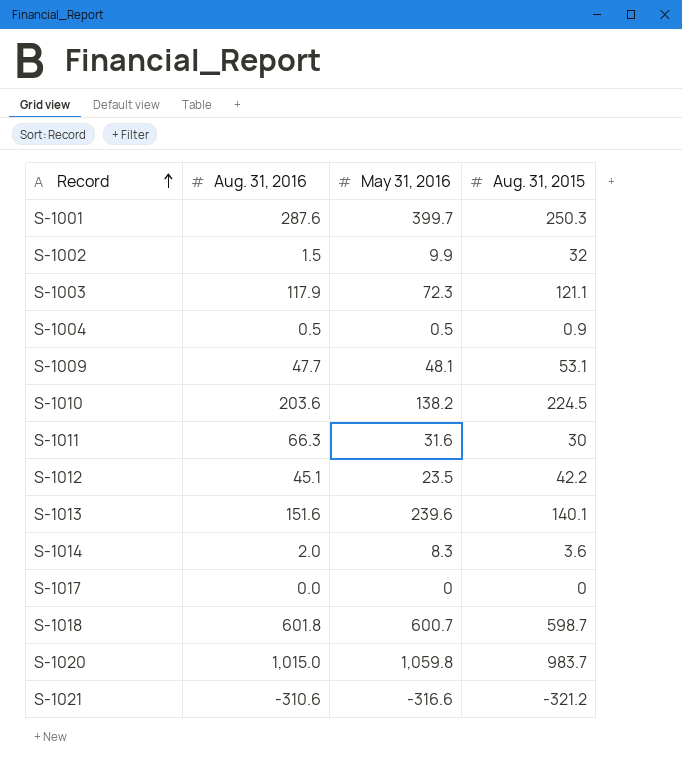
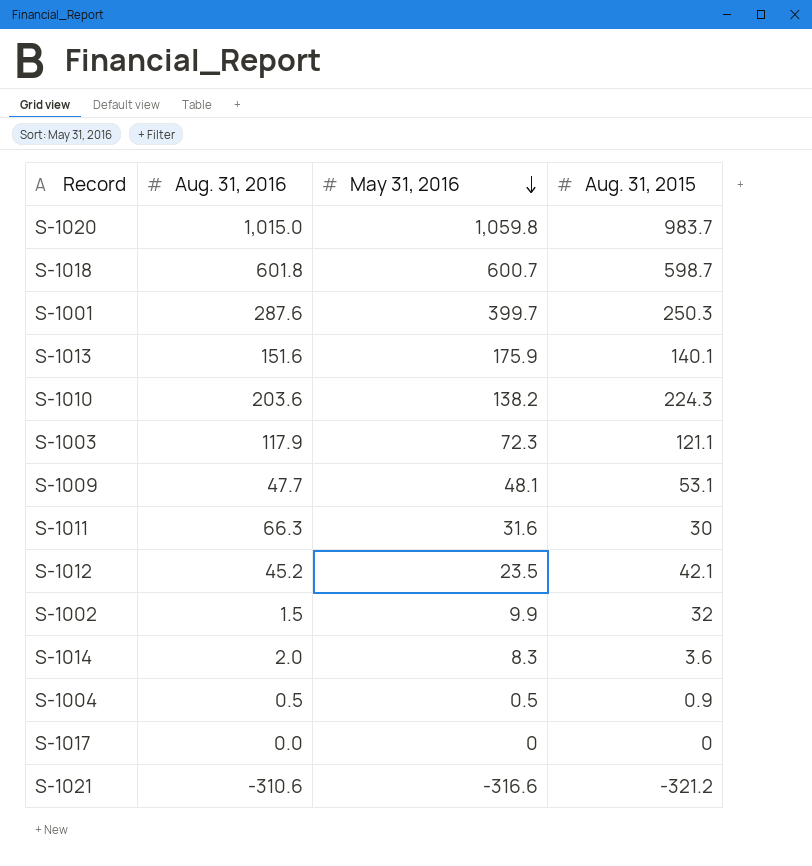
row order: Record ascending -> May 31, 2016 descending
S-1013 | May 31, 2016: 239.6 -> 175.9
S-1010 | Aug. 31, 2015: 224.5 -> 224.3
S-1012 | Aug. 31, 2016: 45.1 -> 45.2
S-1012 | Aug. 31, 2015: 42.2 -> 42.1

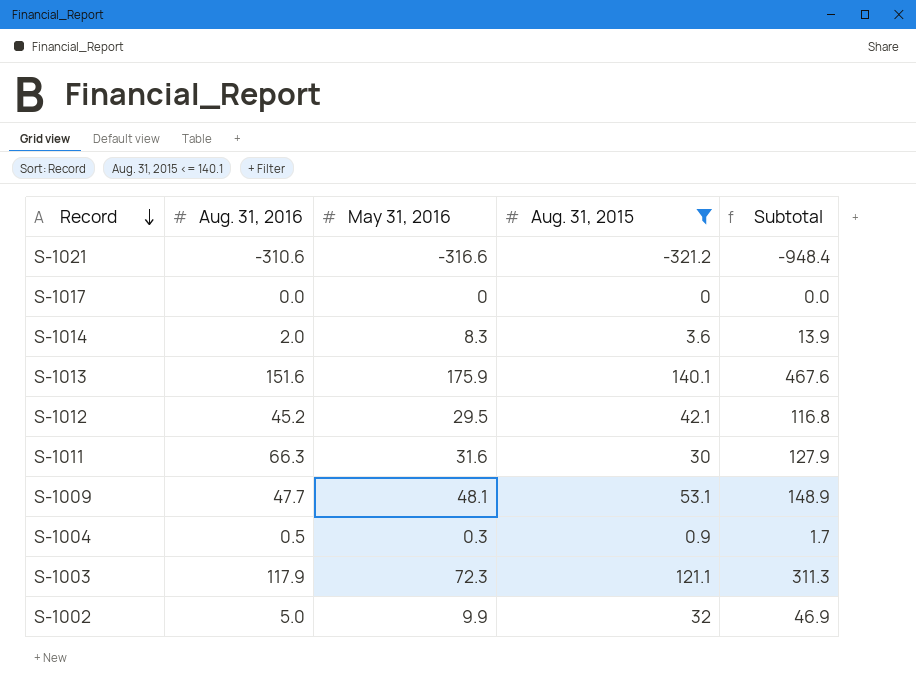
filter: none -> Aug. 31, 2015 <= 140.1
row order: May 31, 2016 descending -> Record descending
column Subtotal | formula: none -> [Aug. 31, 2016] + [May 31, 2016] + [Aug. 31, 2015]
S-1012 | May 31, 2016: 23.5 -> 29.5
S-1004 | May 31, 2016: 0.5 -> 0.3
S-1002 | Aug. 31, 2016: 1.5 -> 5.0

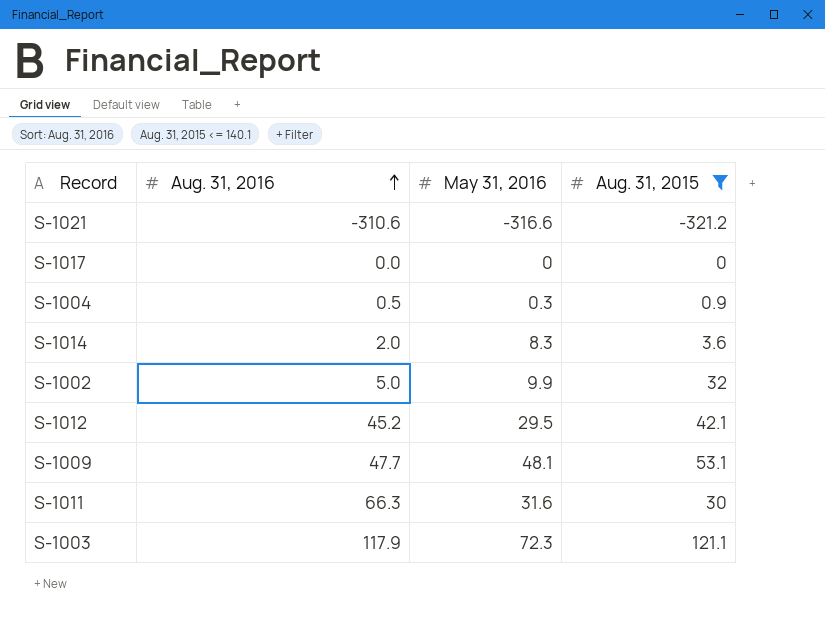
row order: Record descending -> Aug. 31, 2016 ascending
column Subtotal | formula: [Aug. 31, 2016] + [May 31, 2016] + [Aug. 31, 2015] -> none
row S-1013: 151.6 | 175.9 | 140.1 | 467.6 -> none

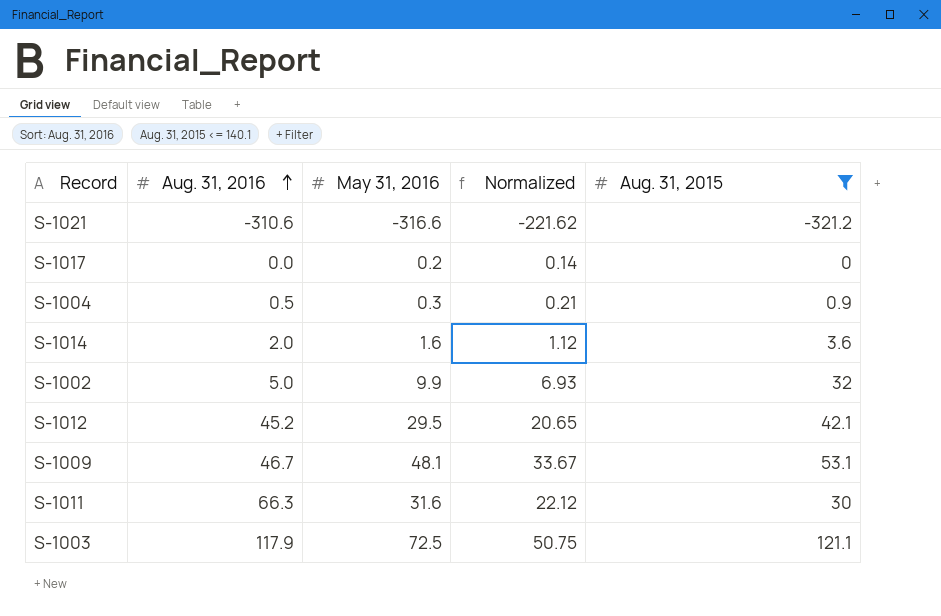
column Normalized | formula: none -> [May 31, 2016] * 0.7
S-1017 | May 31, 2016: 0 -> 0.2
S-1014 | May 31, 2016: 8.3 -> 1.6
S-1009 | Aug. 31, 2016: 47.7 -> 46.7
S-1003 | May 31, 2016: 72.3 -> 72.5

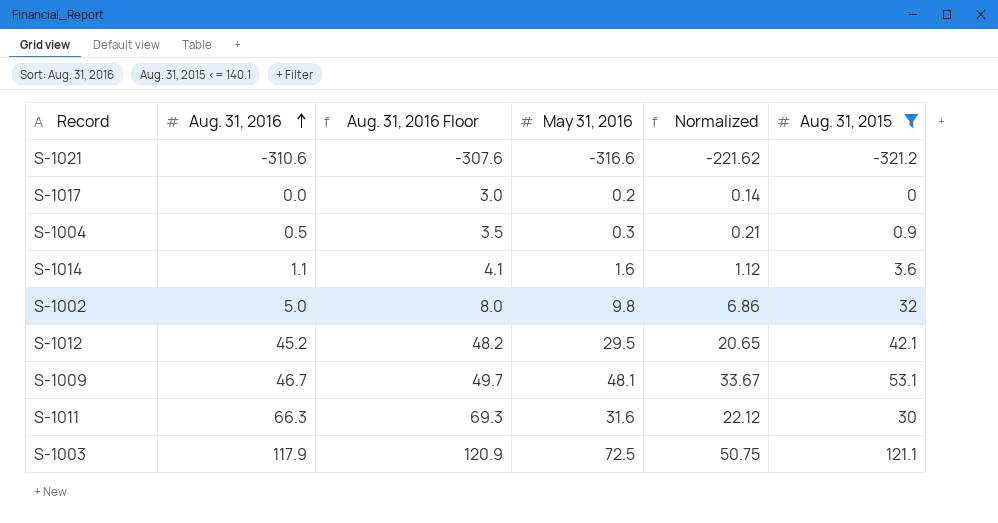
column Aug. 31, 2016 Floor | formula: none -> [Aug. 31, 2016] + 3
S-1014 | Aug. 31, 2016: 2.0 -> 1.1
S-1002 | May 31, 2016: 9.9 -> 9.8
S-1002 | Normalized: 6.93 -> 6.86

